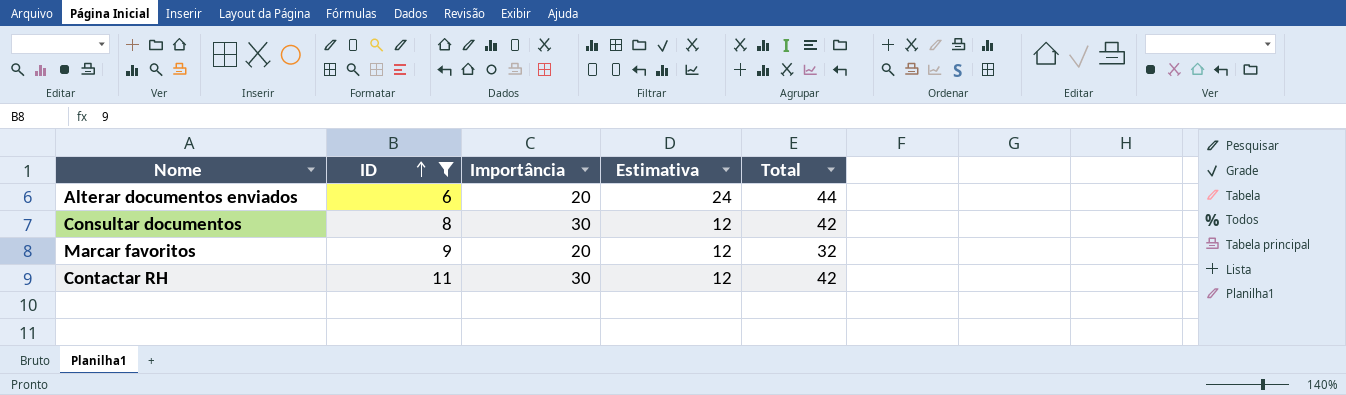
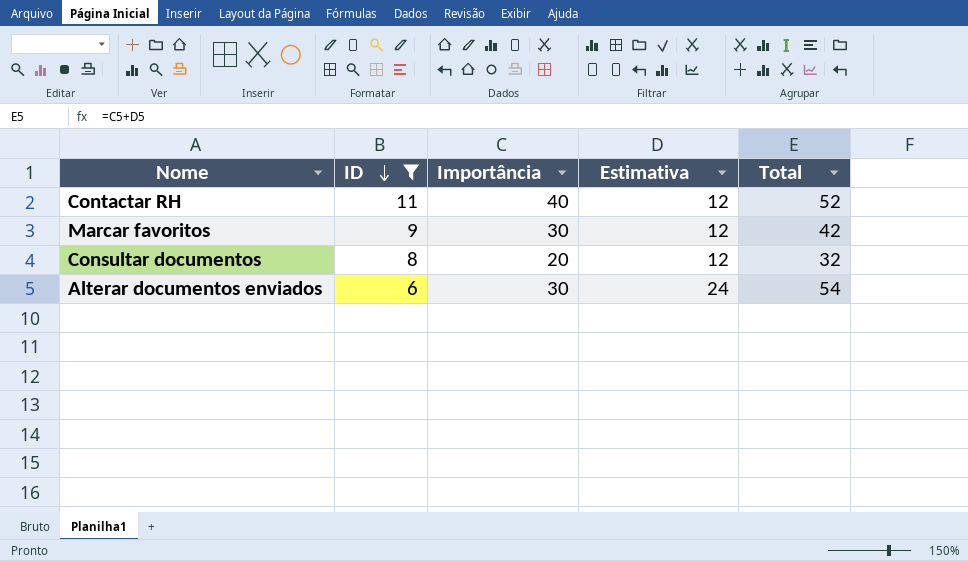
row order: ID ascending -> ID descending
Contactar RH | Importância: 30 -> 40
Contactar RH | Total: 42 -> 52
Marcar favoritos | Importância: 20 -> 30
Marcar favoritos | Total: 32 -> 42
Consultar documentos | Importância: 30 -> 20
Consultar documentos | Total: 42 -> 32
Alterar documentos enviados | Importância: 20 -> 30
Alterar documentos enviados | Total: 44 -> 54

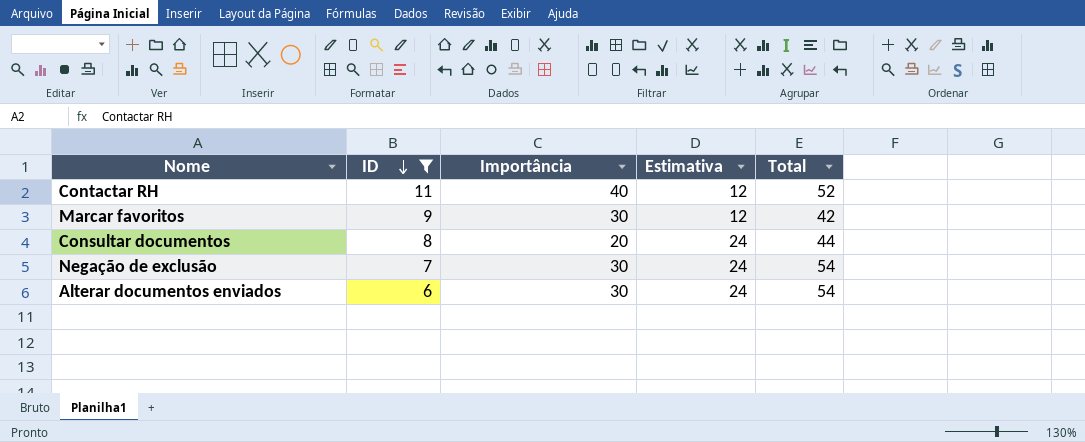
Consultar documentos | Estimativa: 12 -> 24
Consultar documentos | Total: 32 -> 44
row Negação de exclusão: none -> 7 | 30 | 24 | 54

